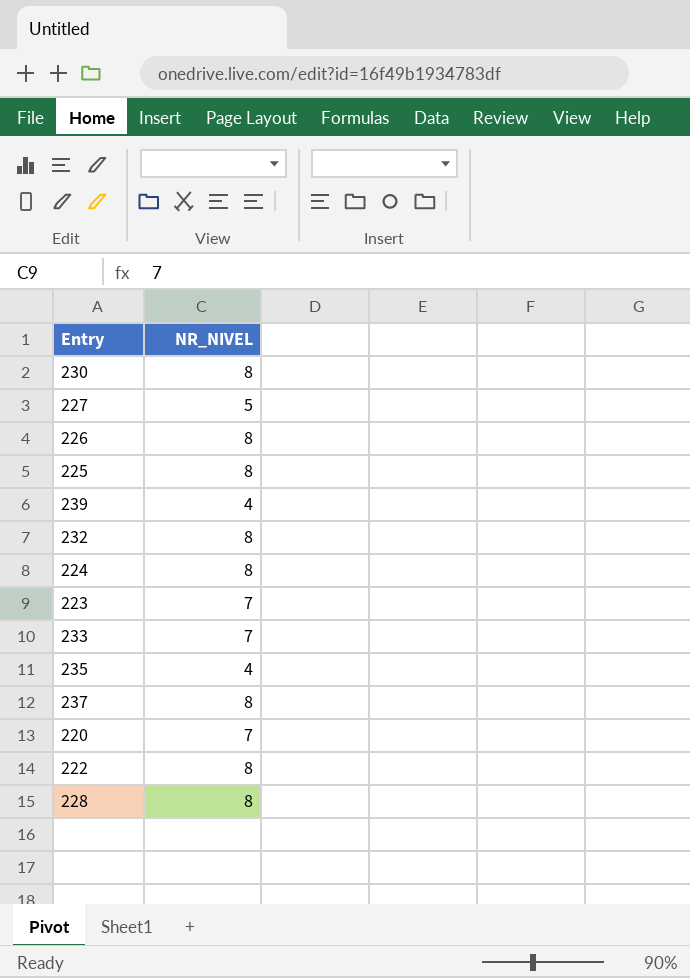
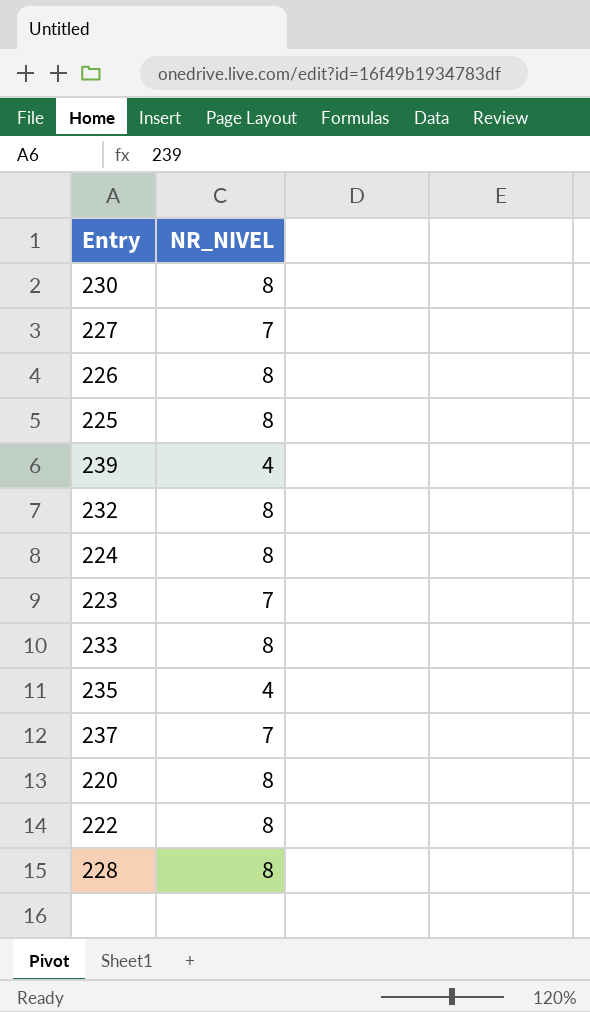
227 | NR_NIVEL: 5 -> 7
233 | NR_NIVEL: 7 -> 8
237 | NR_NIVEL: 8 -> 7
220 | NR_NIVEL: 7 -> 8

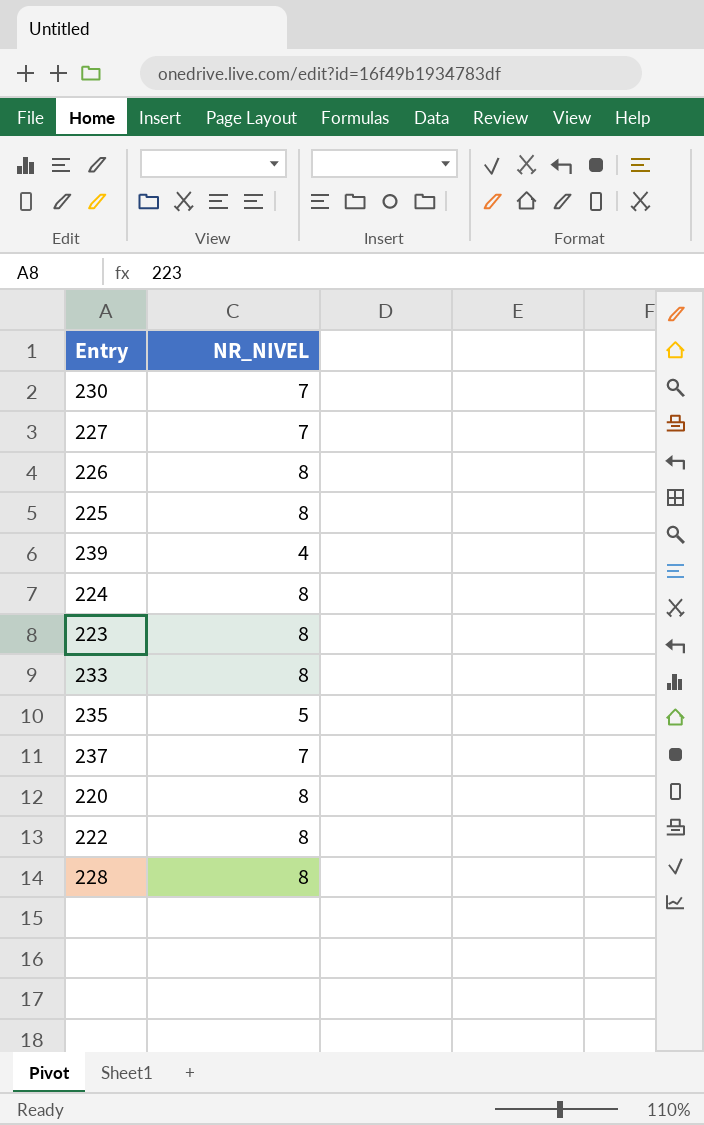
row 232: 8 -> none
230 | NR_NIVEL: 8 -> 7
223 | NR_NIVEL: 7 -> 8
235 | NR_NIVEL: 4 -> 5

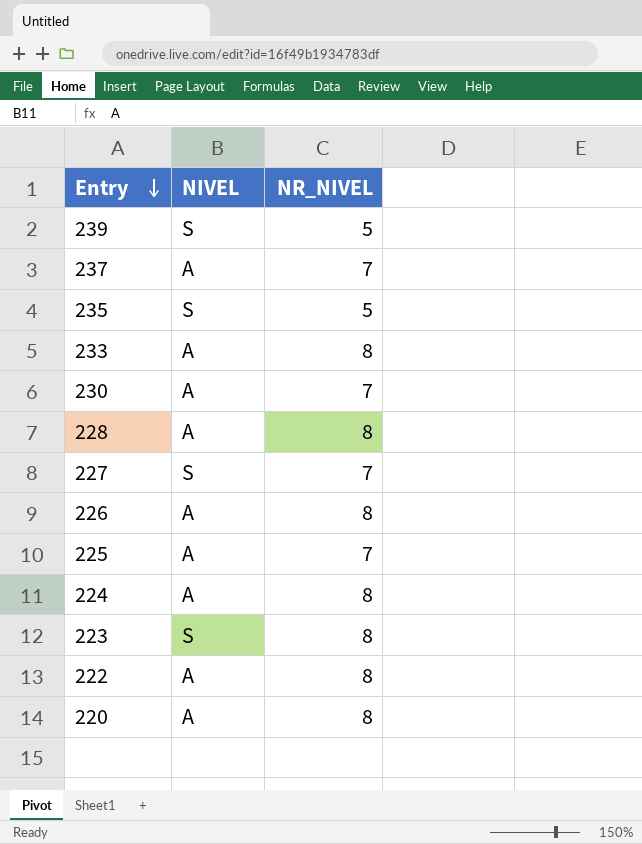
row order: none -> Entry descending
column NIVEL | position: none -> 2
239 | NR_NIVEL: 4 -> 5
225 | NR_NIVEL: 8 -> 7

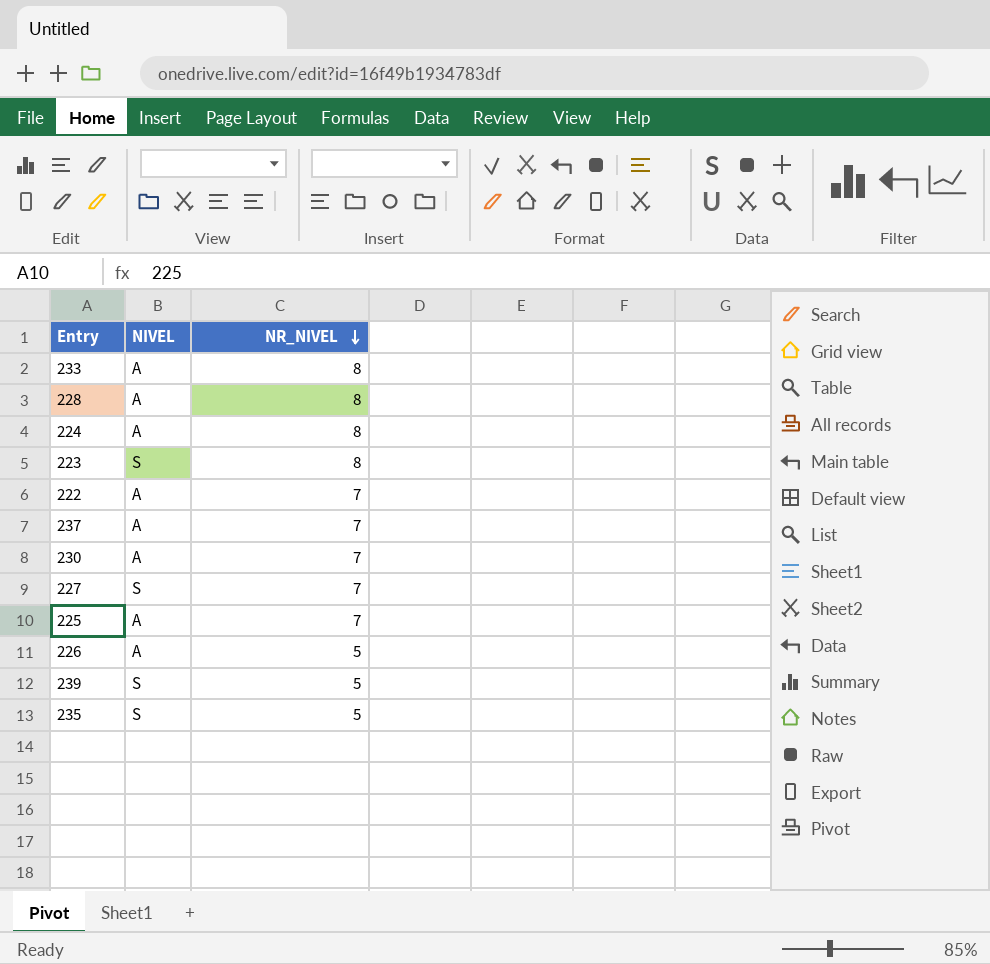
row order: Entry descending -> NR_NIVEL descending
row 220: A | 8 -> none
222 | NR_NIVEL: 8 -> 7
226 | NR_NIVEL: 8 -> 5

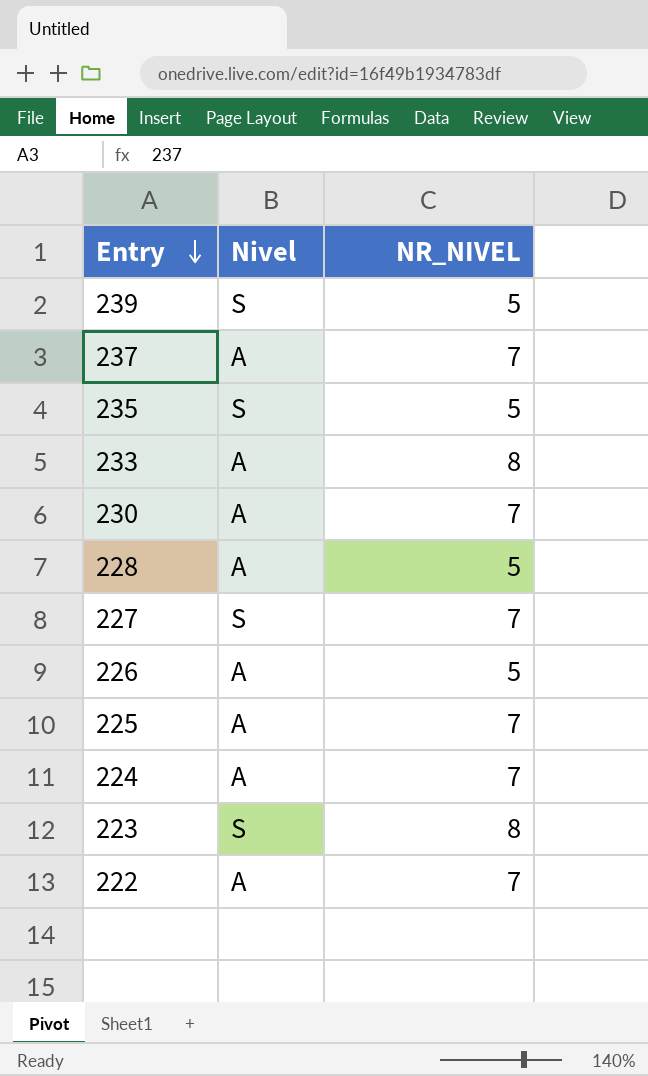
row order: NR_NIVEL descending -> Entry descending
column name: NIVEL -> Nivel
228 | NR_NIVEL: 8 -> 5
224 | NR_NIVEL: 8 -> 7

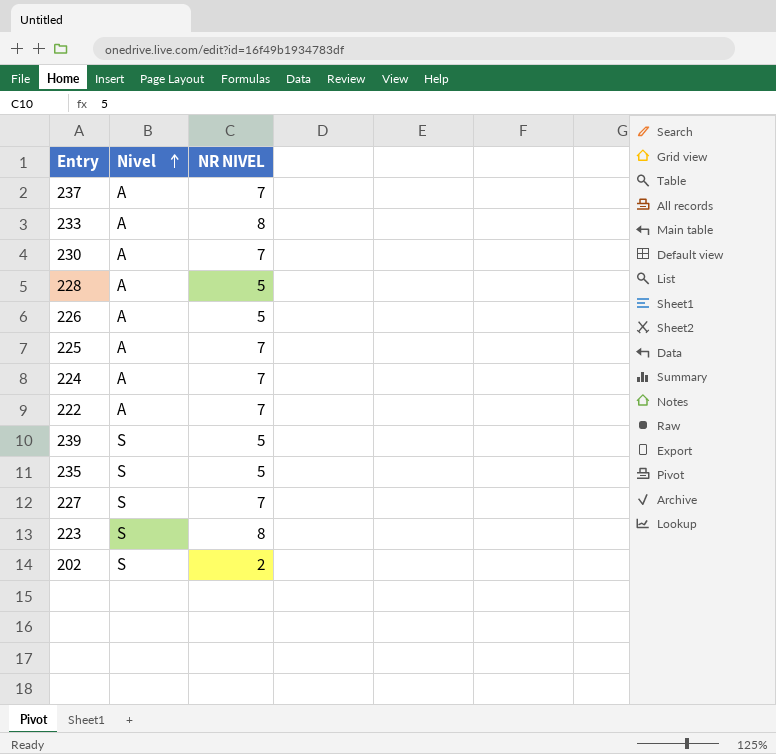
row order: Entry descending -> Nivel ascending
column name: NR_NIVEL -> NR NIVEL
row 202: none -> S | 2

